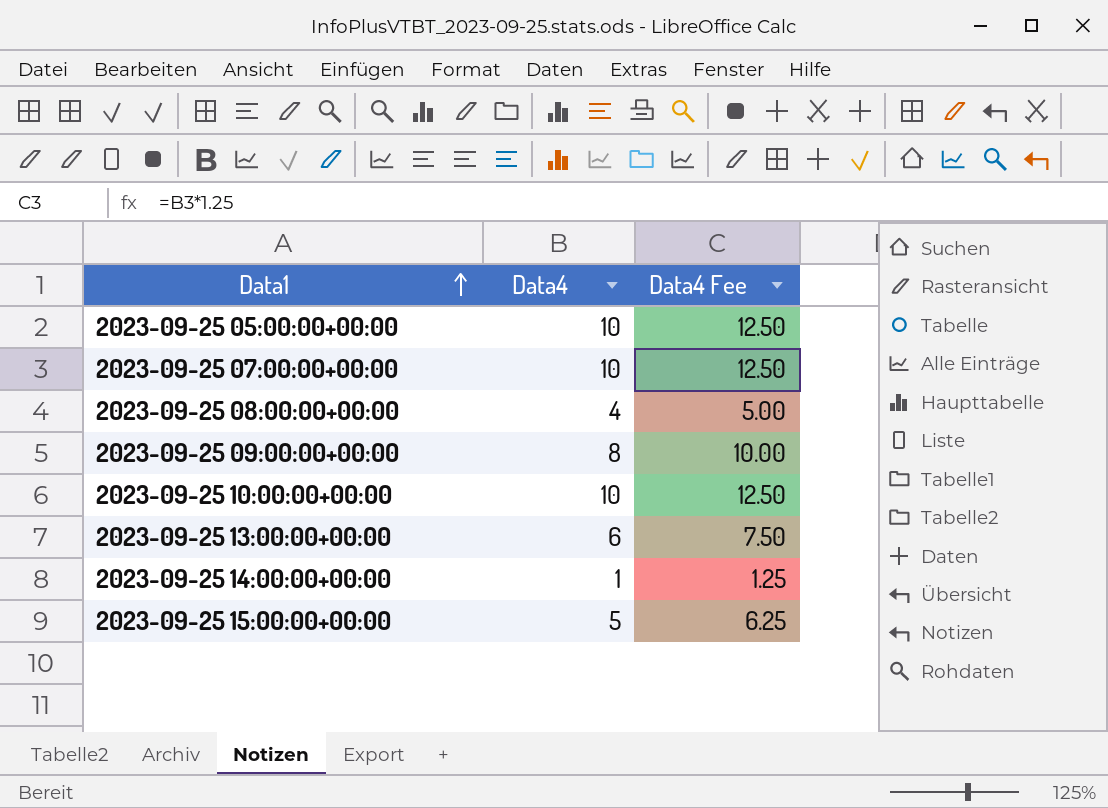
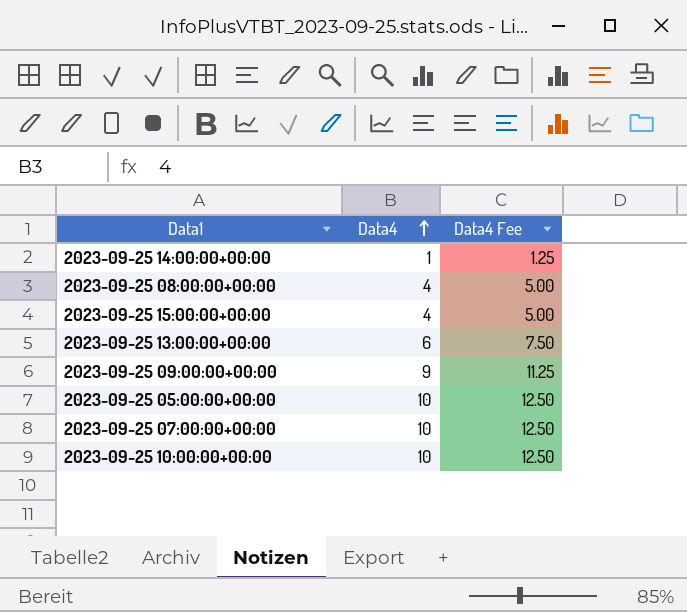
row order: Data1 ascending -> Data4 ascending
2023-09-25 15:00:00+00:00 | Data4: 5 -> 4
2023-09-25 15:00:00+00:00 | Data4 Fee: 6.25 -> 5.00
2023-09-25 09:00:00+00:00 | Data4: 8 -> 9
2023-09-25 09:00:00+00:00 | Data4 Fee: 10.00 -> 11.25

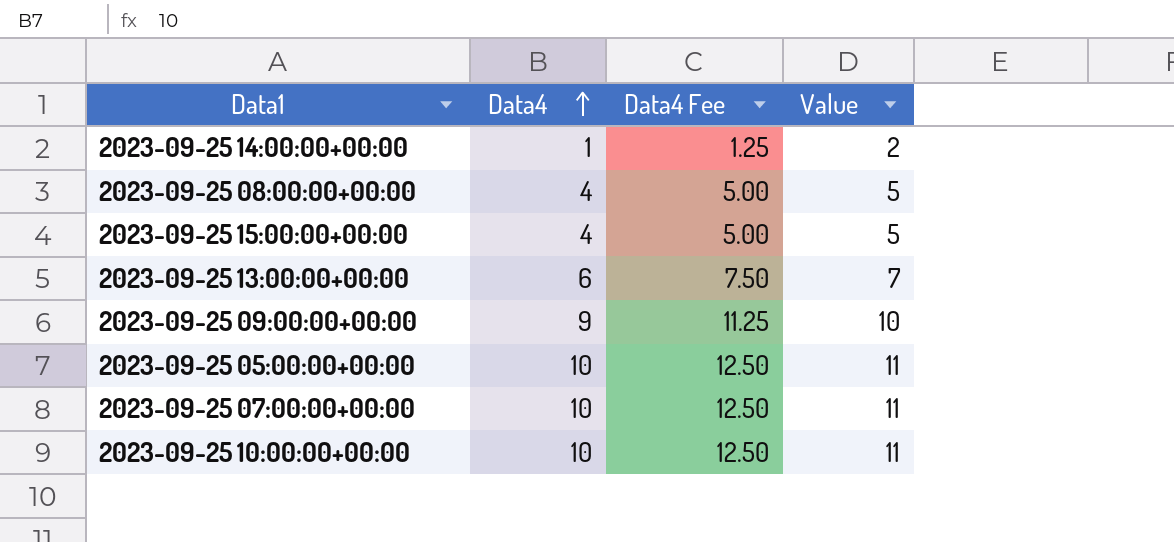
column Value | formula: none -> [Data4] + 1

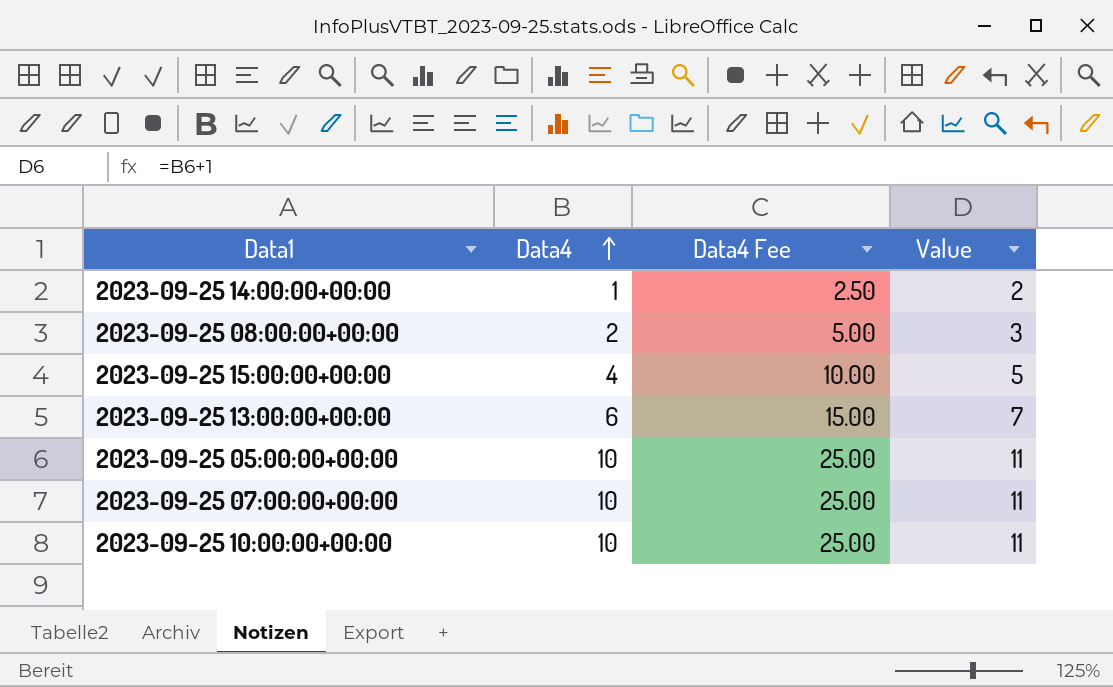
column Data4 Fee | formula: [Data4] * 1.25 -> [Data4] * 2.5
row 2023-09-25 09:00:00+00:00: 9 | 11.25 | 10 -> none
2023-09-25 08:00:00+00:00 | Data4: 4 -> 2
2023-09-25 08:00:00+00:00 | Value: 5 -> 3

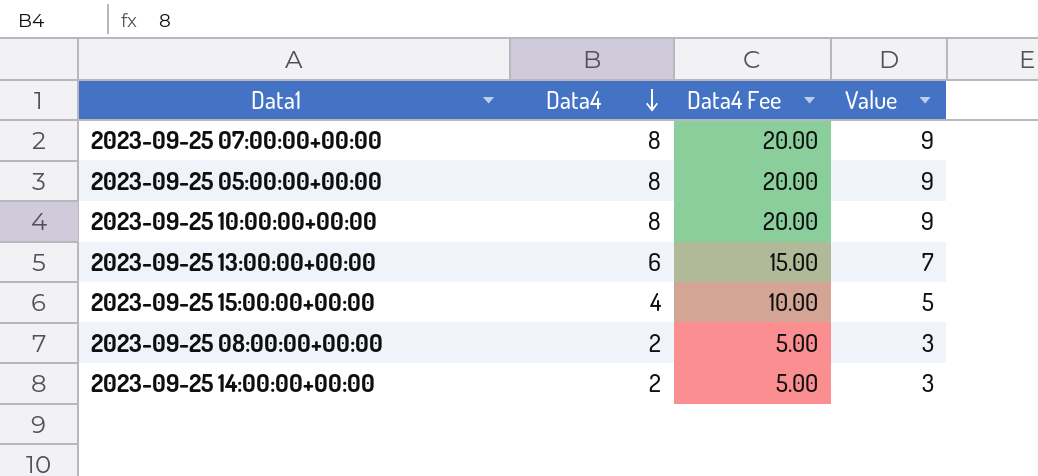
row order: Data4 ascending -> Data4 descending
2023-09-25 07:00:00+00:00 | Data4: 10 -> 8
2023-09-25 07:00:00+00:00 | Data4 Fee: 25.00 -> 20.00
2023-09-25 07:00:00+00:00 | Value: 11 -> 9
2023-09-25 05:00:00+00:00 | Data4: 10 -> 8
2023-09-25 05:00:00+00:00 | Data4 Fee: 25.00 -> 20.00
2023-09-25 05:00:00+00:00 | Value: 11 -> 9
2023-09-25 10:00:00+00:00 | Data4: 10 -> 8
2023-09-25 10:00:00+00:00 | Data4 Fee: 25.00 -> 20.00
2023-09-25 10:00:00+00:00 | Value: 11 -> 9
2023-09-25 14:00:00+00:00 | Data4: 1 -> 2
2023-09-25 14:00:00+00:00 | Data4 Fee: 2.50 -> 5.00
2023-09-25 14:00:00+00:00 | Value: 2 -> 3

